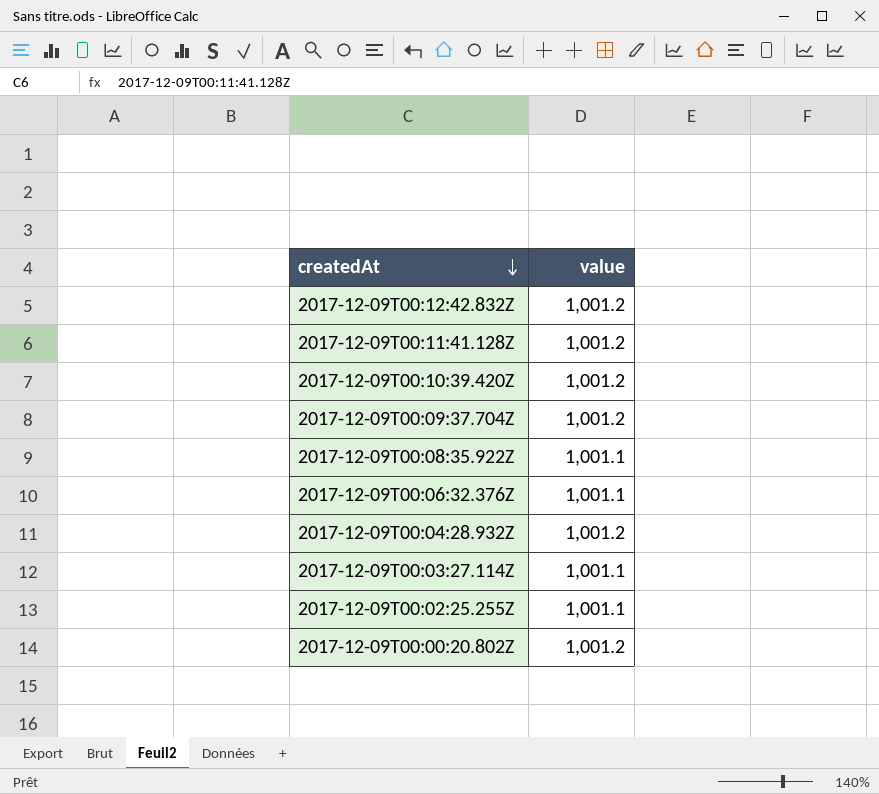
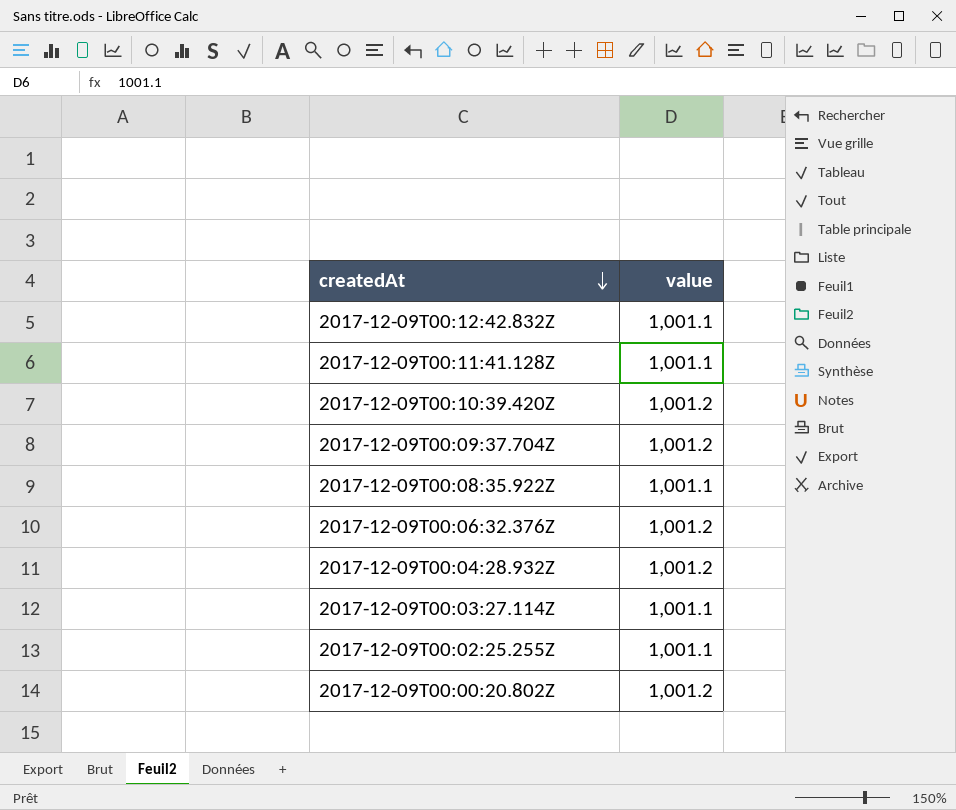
2017-12-09T00:12:42.832Z | value: 1,001.2 -> 1,001.1
2017-12-09T00:11:41.128Z | value: 1,001.2 -> 1,001.1
2017-12-09T00:06:32.376Z | value: 1,001.1 -> 1,001.2

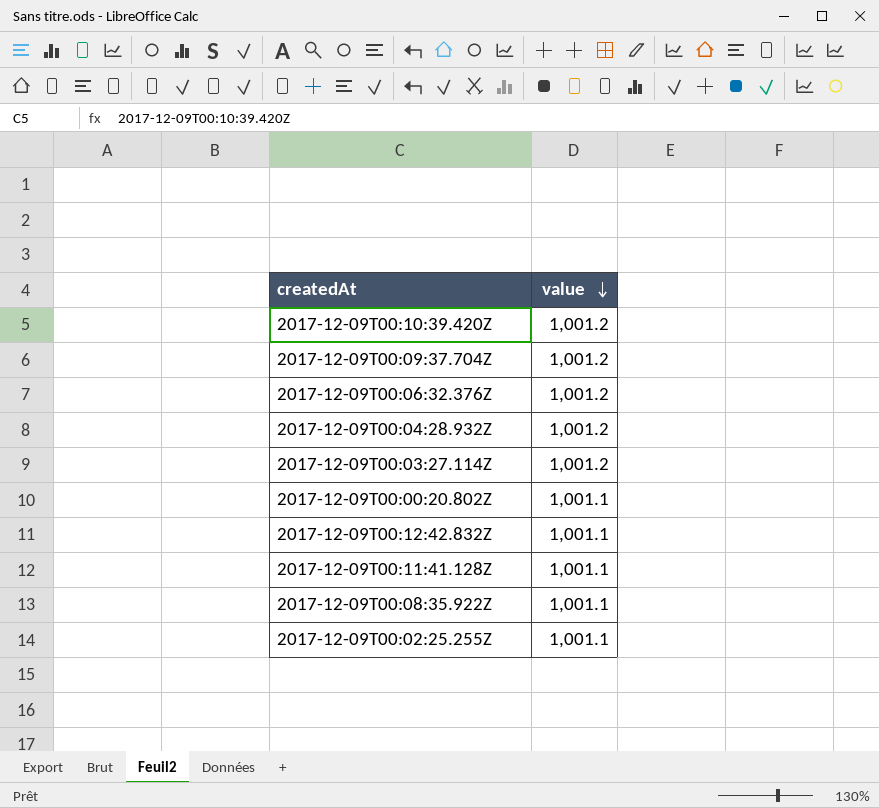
row order: createdAt descending -> value descending
2017-12-09T00:03:27.114Z | value: 1,001.1 -> 1,001.2
2017-12-09T00:00:20.802Z | value: 1,001.2 -> 1,001.1

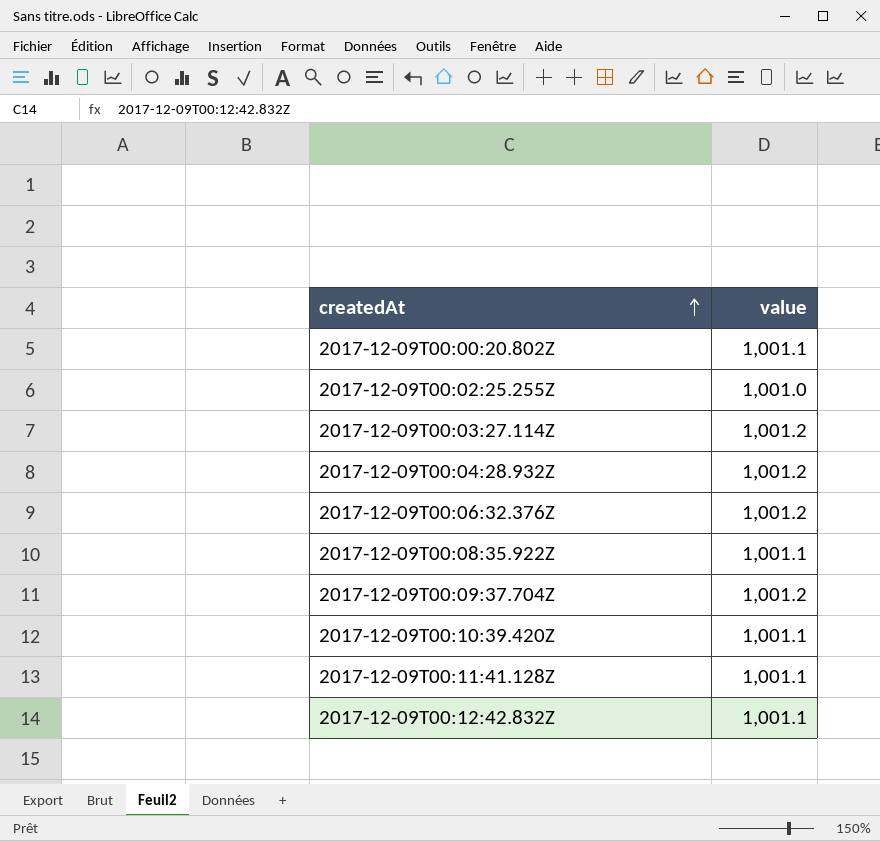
row order: value descending -> createdAt ascending
2017-12-09T00:02:25.255Z | value: 1,001.1 -> 1,001.0
2017-12-09T00:10:39.420Z | value: 1,001.2 -> 1,001.1

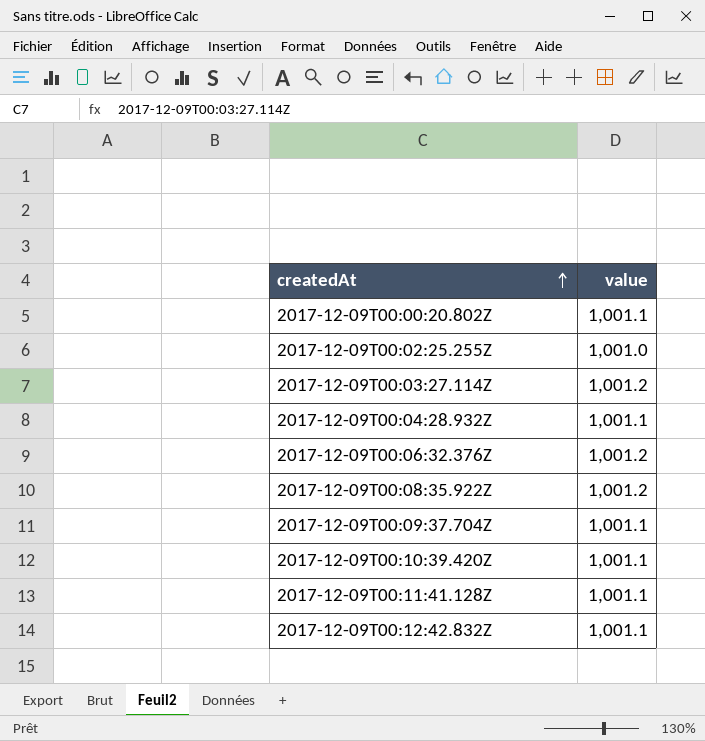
2017-12-09T00:04:28.932Z | value: 1,001.2 -> 1,001.1
2017-12-09T00:08:35.922Z | value: 1,001.1 -> 1,001.2
2017-12-09T00:09:37.704Z | value: 1,001.2 -> 1,001.1

